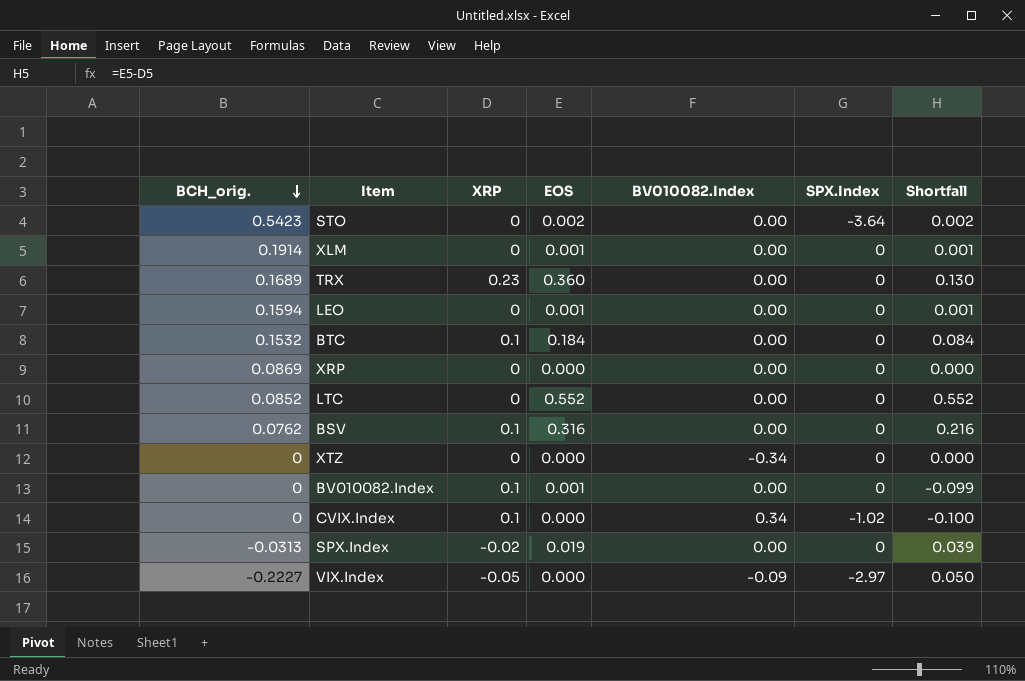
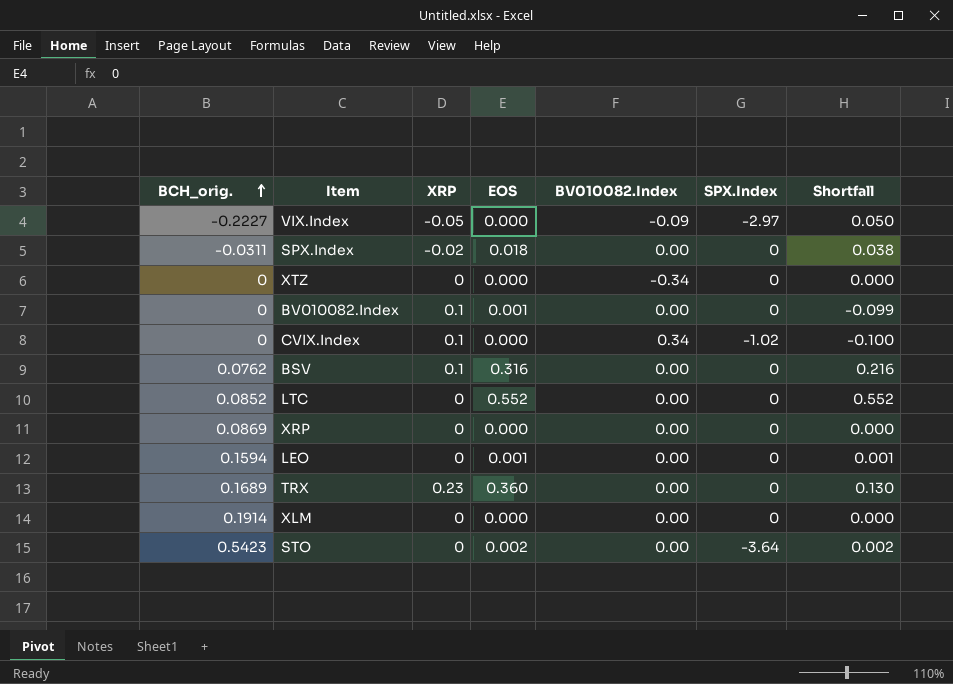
row order: BCH_orig. descending -> BCH_orig. ascending
row BTC: 0.1532 | 0.1 | 0.184 | 0.00 | 0 | 0.084 -> none
SPX.Index | BCH_orig.: -0.0313 -> -0.0311
SPX.Index | EOS: 0.019 -> 0.018
SPX.Index | Shortfall: 0.039 -> 0.038
XLM | EOS: 0.001 -> 0.000
XLM | Shortfall: 0.001 -> 0.000

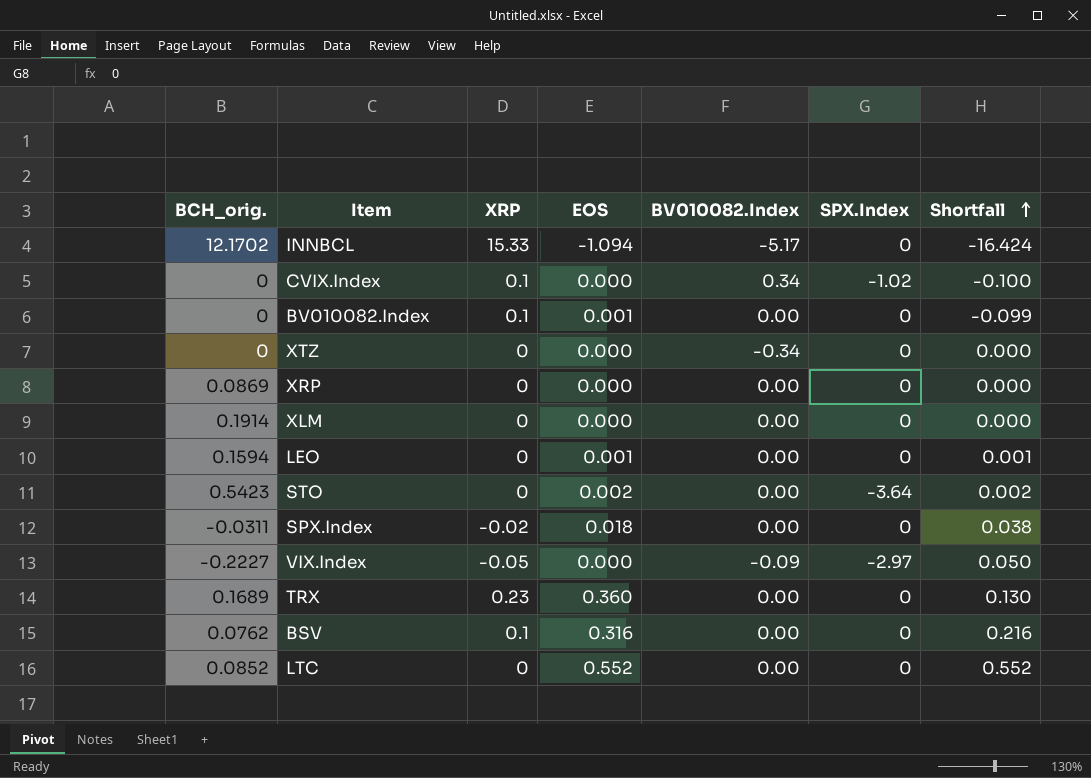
row order: BCH_orig. ascending -> Shortfall ascending
row INNBCL: none -> 12.1702 | 15.33 | -1.094 | -5.17 | 0 | -16.424

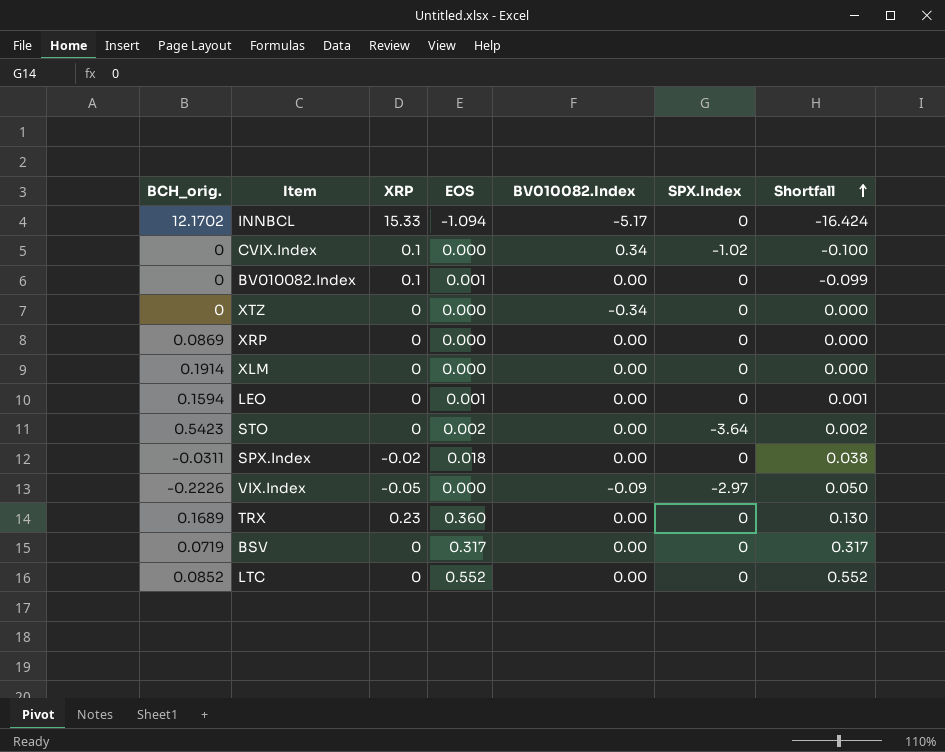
VIX.Index | BCH_orig.: -0.2227 -> -0.2226
BSV | BCH_orig.: 0.0762 -> 0.0719
BSV | XRP: 0.1 -> 0
BSV | EOS: 0.316 -> 0.317
BSV | Shortfall: 0.216 -> 0.317

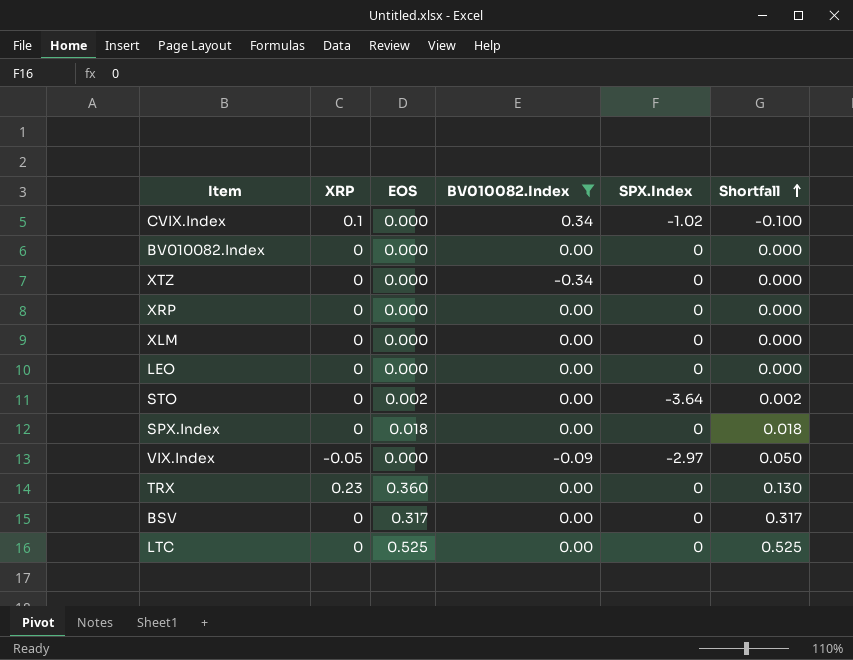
filter: none -> BV010082.Index != -5.17
column BCH_orig. | position: 1 -> none
BV010082.Index | XRP: 0.1 -> 0
BV010082.Index | EOS: 0.001 -> 0.000
BV010082.Index | Shortfall: -0.099 -> 0.000
LEO | EOS: 0.001 -> 0.000
LEO | Shortfall: 0.001 -> 0.000
SPX.Index | XRP: -0.02 -> 0
SPX.Index | Shortfall: 0.038 -> 0.018
LTC | EOS: 0.552 -> 0.525
LTC | Shortfall: 0.552 -> 0.525

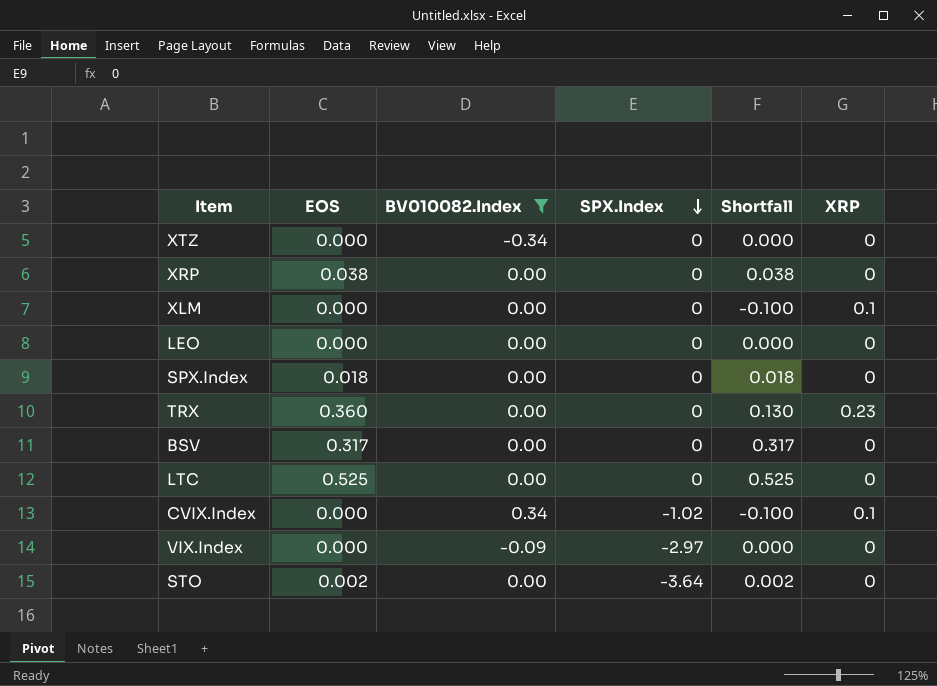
row order: Shortfall ascending -> SPX.Index descending
column XRP | position: 2 -> 6
row BV010082.Index: 0 | 0.000 | 0.00 | 0 | 0.000 -> none
XRP | EOS: 0.000 -> 0.038
XRP | Shortfall: 0.000 -> 0.038
XLM | Shortfall: 0.000 -> -0.100
XLM | XRP: 0 -> 0.1
VIX.Index | Shortfall: 0.050 -> 0.000
VIX.Index | XRP: -0.05 -> 0

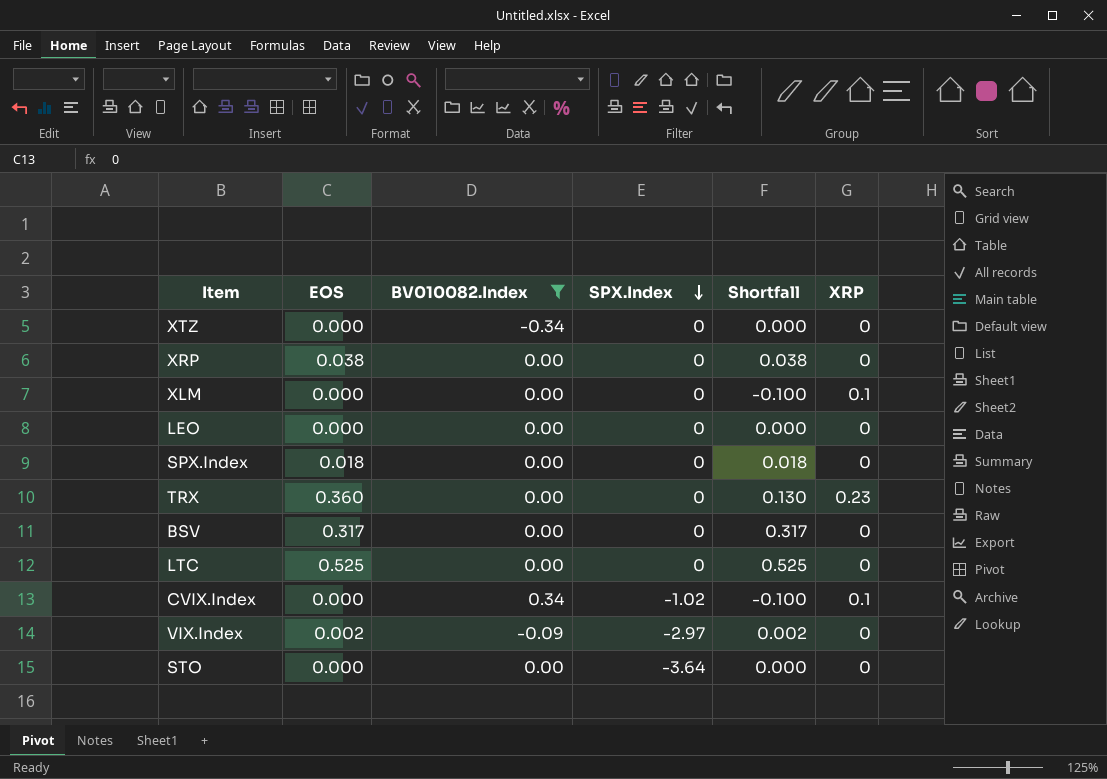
VIX.Index | EOS: 0.000 -> 0.002
VIX.Index | Shortfall: 0.000 -> 0.002
STO | EOS: 0.002 -> 0.000
STO | Shortfall: 0.002 -> 0.000

